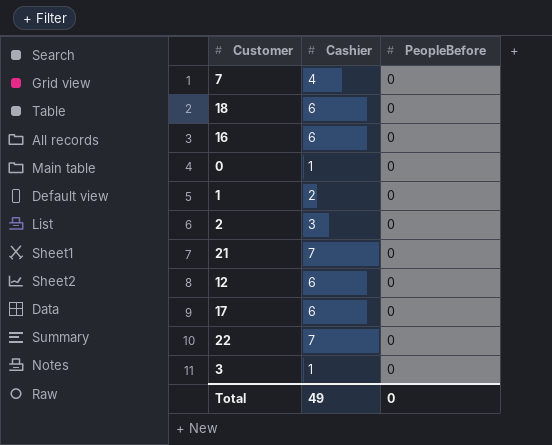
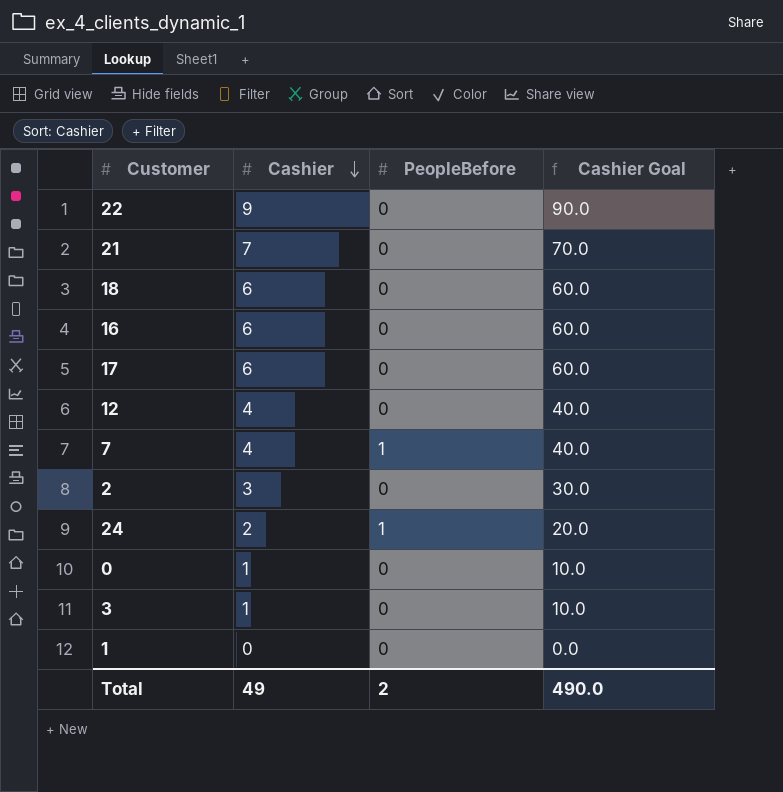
row order: none -> Cashier descending
column Cashier Goal | formula: none -> [Cashier] * 10
22 | Cashier: 7 -> 9
12 | Cashier: 6 -> 4
7 | PeopleBefore: 0 -> 1
row 24: none -> 2 | 1 | 20.0
1 | Cashier: 2 -> 0
Total | PeopleBefore: 0 -> 2

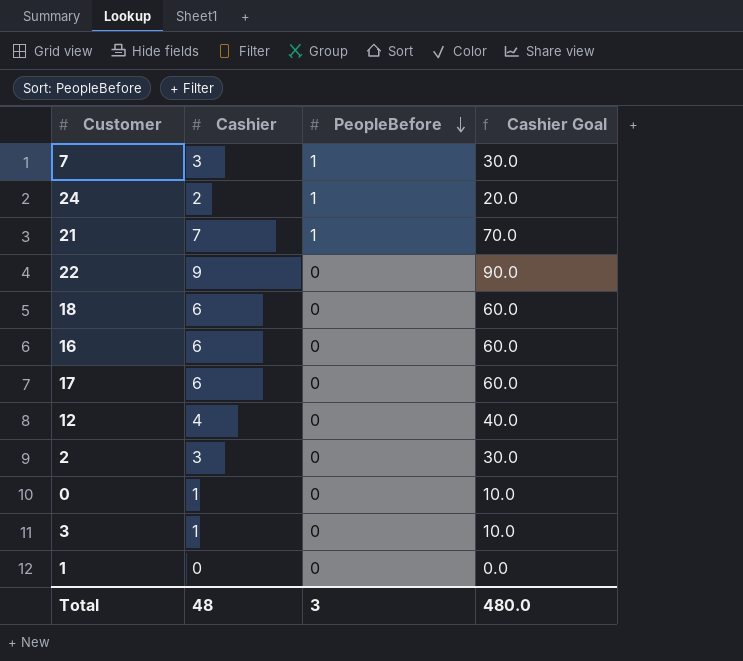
row order: Cashier descending -> PeopleBefore descending
7 | Cashier: 4 -> 3
7 | Cashier Goal: 40.0 -> 30.0
21 | PeopleBefore: 0 -> 1
Total | Cashier: 49 -> 48
Total | PeopleBefore: 2 -> 3
Total | Cashier Goal: 490.0 -> 480.0

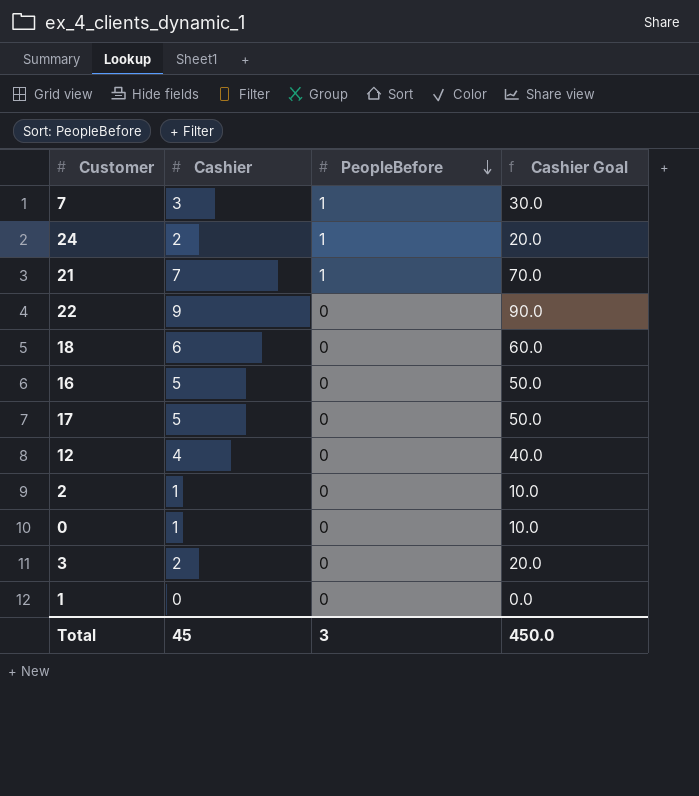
16 | Cashier: 6 -> 5
16 | Cashier Goal: 60.0 -> 50.0
17 | Cashier: 6 -> 5
17 | Cashier Goal: 60.0 -> 50.0
2 | Cashier: 3 -> 1
2 | Cashier Goal: 30.0 -> 10.0
3 | Cashier: 1 -> 2
3 | Cashier Goal: 10.0 -> 20.0
Total | Cashier: 48 -> 45
Total | Cashier Goal: 480.0 -> 450.0

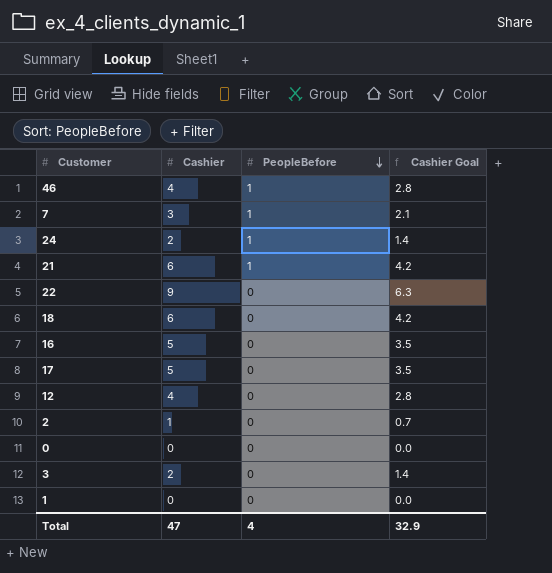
column Cashier Goal | formula: [Cashier] * 10 -> [Cashier] * 0.7
row 46: none -> 4 | 1 | 2.8
21 | Cashier: 7 -> 6
0 | Cashier: 1 -> 0
Total | Cashier: 45 -> 47
Total | PeopleBefore: 3 -> 4
Total | Cashier Goal: 450.0 -> 32.9

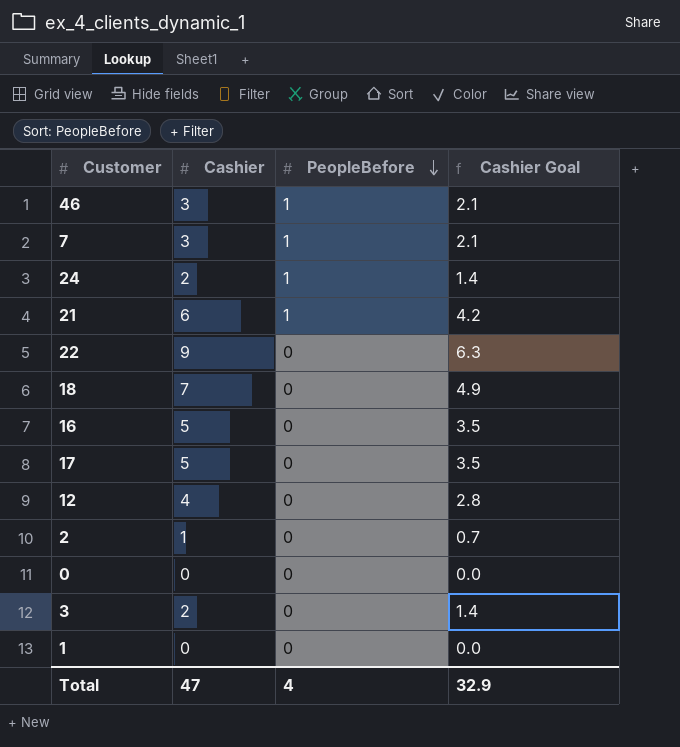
46 | Cashier: 4 -> 3
46 | Cashier Goal: 2.8 -> 2.1
18 | Cashier: 6 -> 7
18 | Cashier Goal: 4.2 -> 4.9

